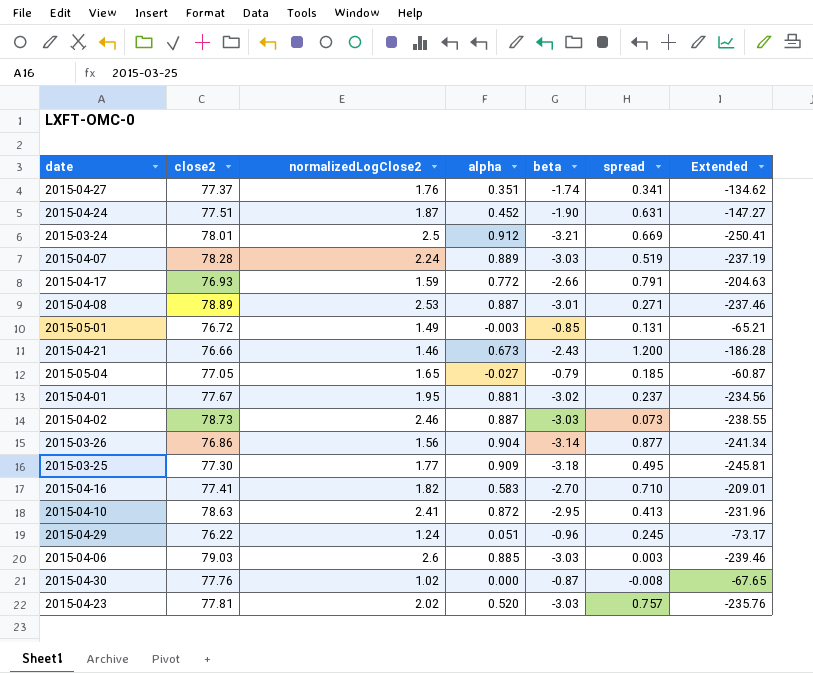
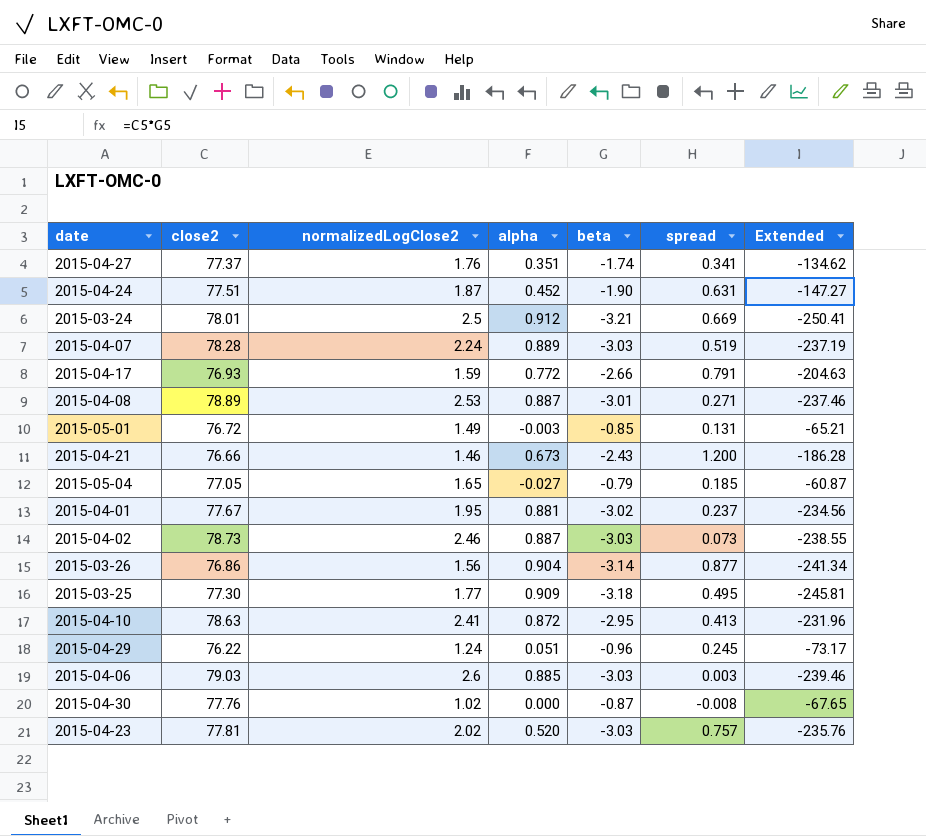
row 2015-04-16: 77.41 | 1.82 | 0.583 | -2.70 | 0.710 | -209.01 -> none

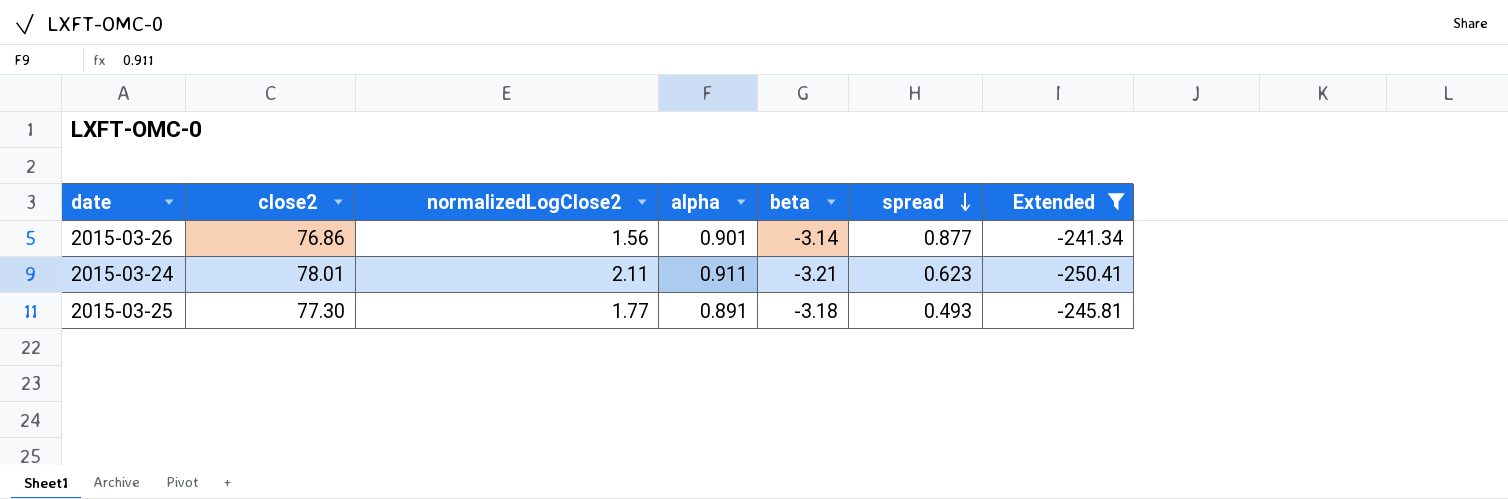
filter: none -> Extended <= -241.34
row order: none -> spread descending
2015-03-26 | alpha: 0.904 -> 0.901
2015-03-24 | normalizedLogClose2: 2.5 -> 2.11
2015-03-24 | alpha: 0.912 -> 0.911
2015-03-24 | spread: 0.669 -> 0.623
2015-03-25 | alpha: 0.909 -> 0.891
2015-03-25 | spread: 0.495 -> 0.493

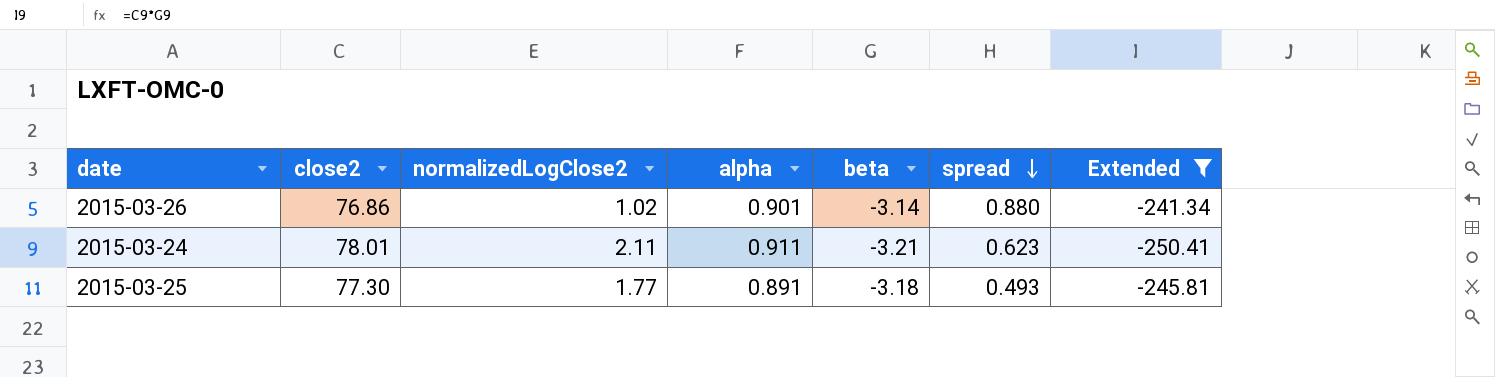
2015-03-26 | normalizedLogClose2: 1.56 -> 1.02
2015-03-26 | spread: 0.877 -> 0.880

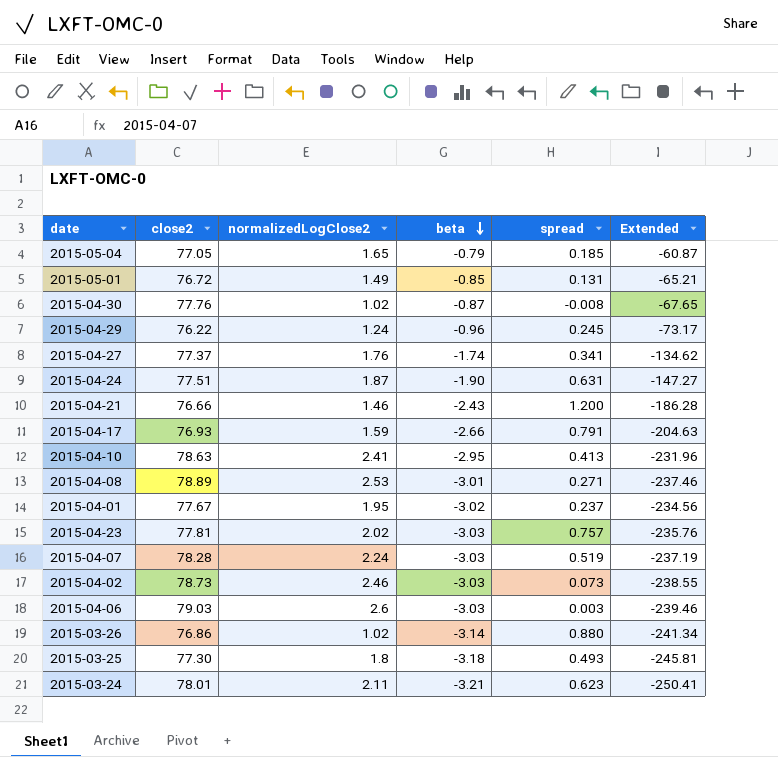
filter: Extended <= -241.34 -> none
row order: spread descending -> beta descending
column alpha | position: 4 -> none
2015-03-25 | normalizedLogClose2: 1.77 -> 1.8

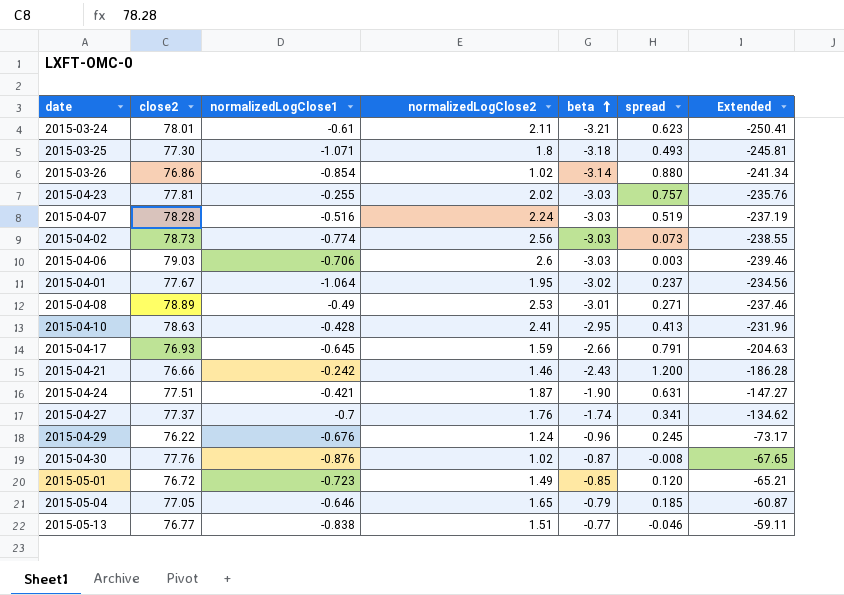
row order: beta descending -> beta ascending
column normalizedLogClose1 | position: none -> 3
2015-04-02 | normalizedLogClose2: 2.46 -> 2.56
2015-05-01 | spread: 0.131 -> 0.120
row 2015-05-13: none -> 76.77 | -0.838 | 1.51 | -0.77 | -0.046 | -59.11

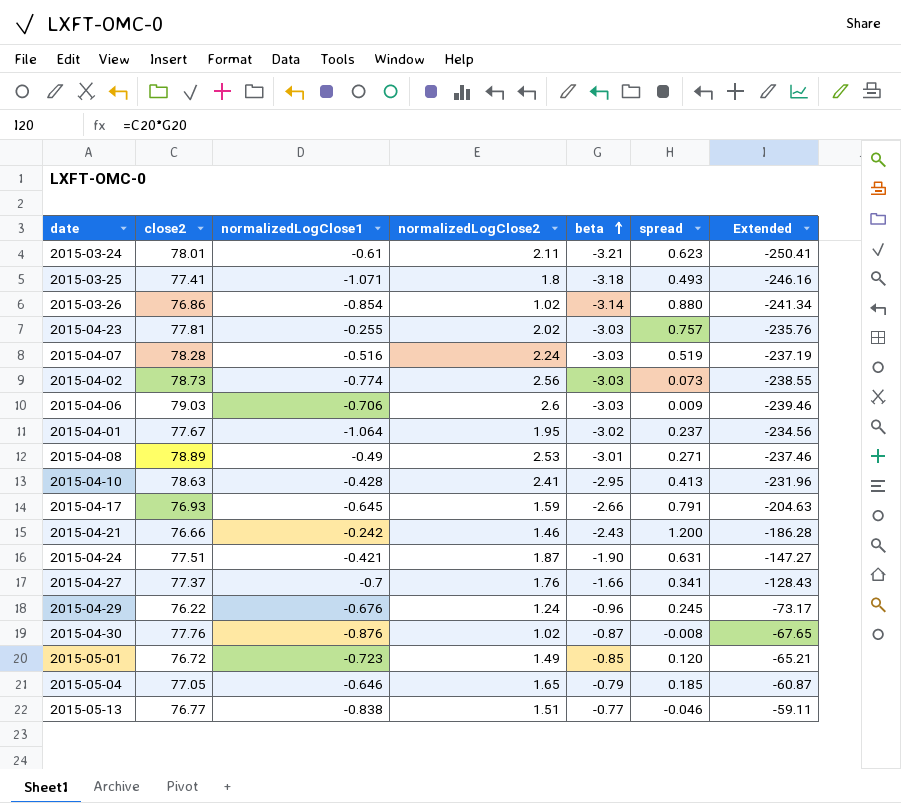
2015-03-25 | close2: 77.30 -> 77.41
2015-03-25 | Extended: -245.81 -> -246.16
2015-04-06 | spread: 0.003 -> 0.009
2015-04-27 | beta: -1.74 -> -1.66
2015-04-27 | Extended: -134.62 -> -128.43

